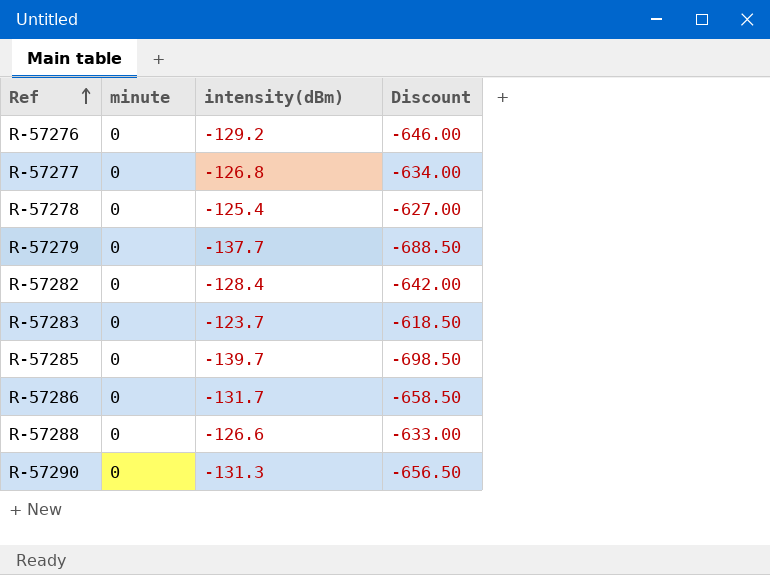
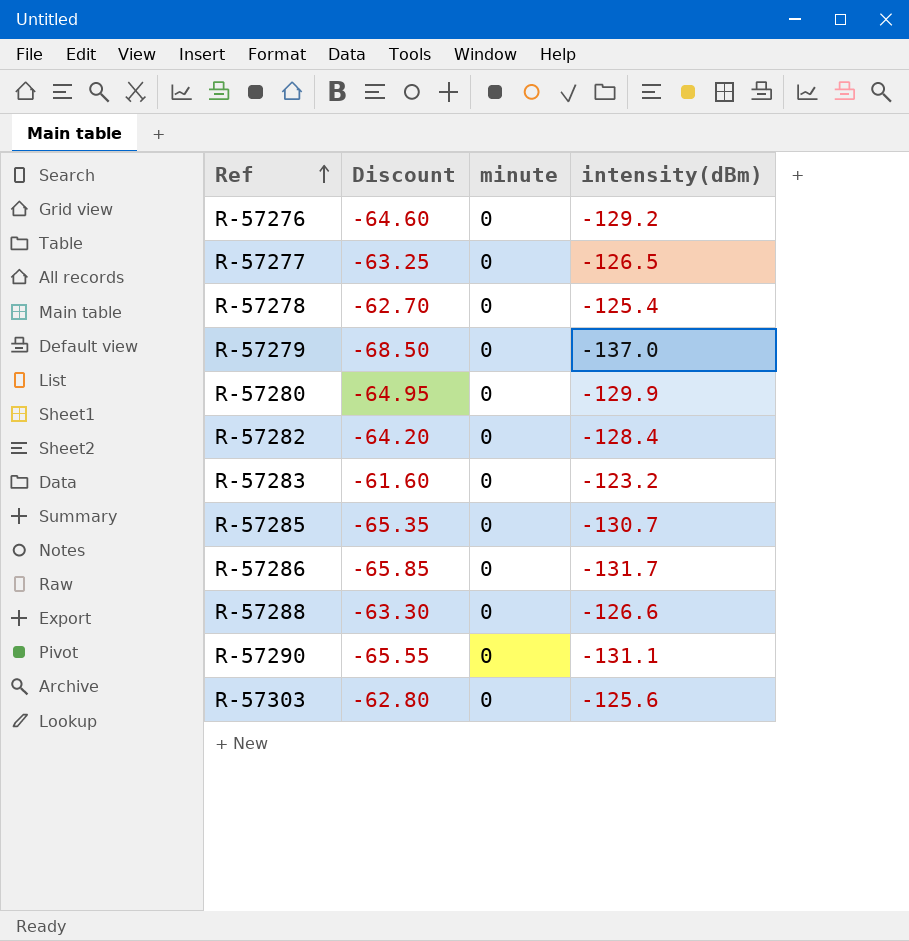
column Discount | formula: [intensity(dBm)] * 5 -> [intensity(dBm)] * 0.5
column Discount | position: 4 -> 2
R-57277 | intensity(dBm): -126.8 -> -126.5
R-57279 | intensity(dBm): -137.7 -> -137.0
row R-57280: none -> -64.95 | 0 | -129.9
R-57283 | intensity(dBm): -123.7 -> -123.2
R-57285 | intensity(dBm): -139.7 -> -130.7
R-57290 | intensity(dBm): -131.3 -> -131.1
row R-57303: none -> -62.80 | 0 | -125.6

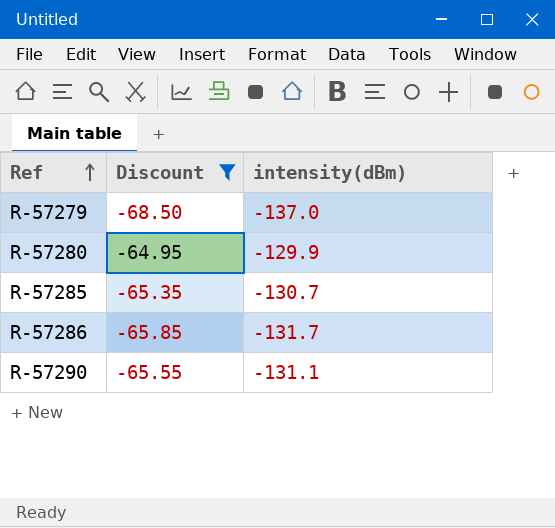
filter: none -> Discount <= -64.95
column minute | position: 3 -> none

